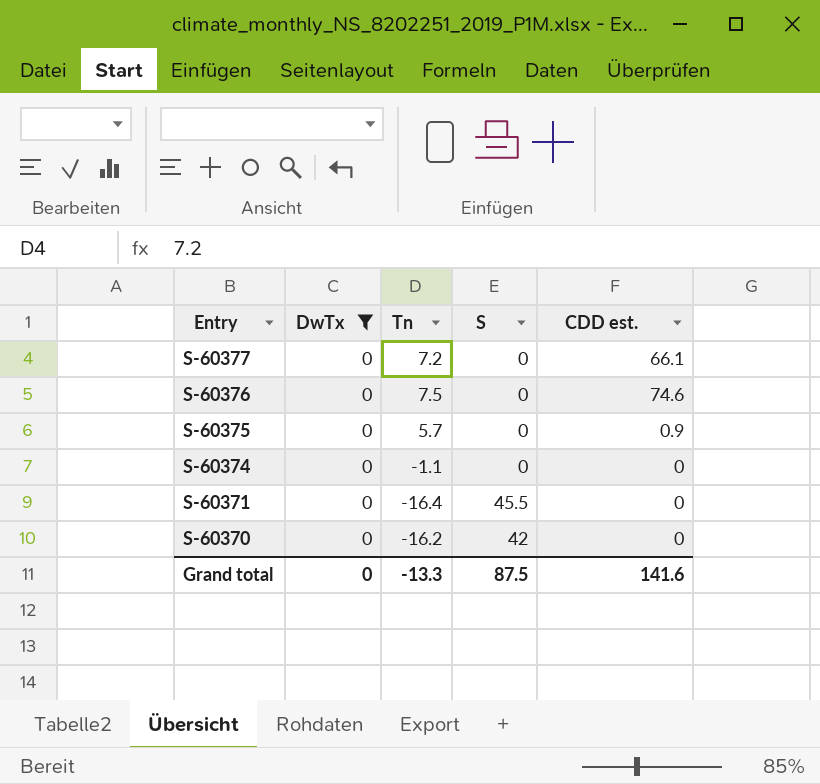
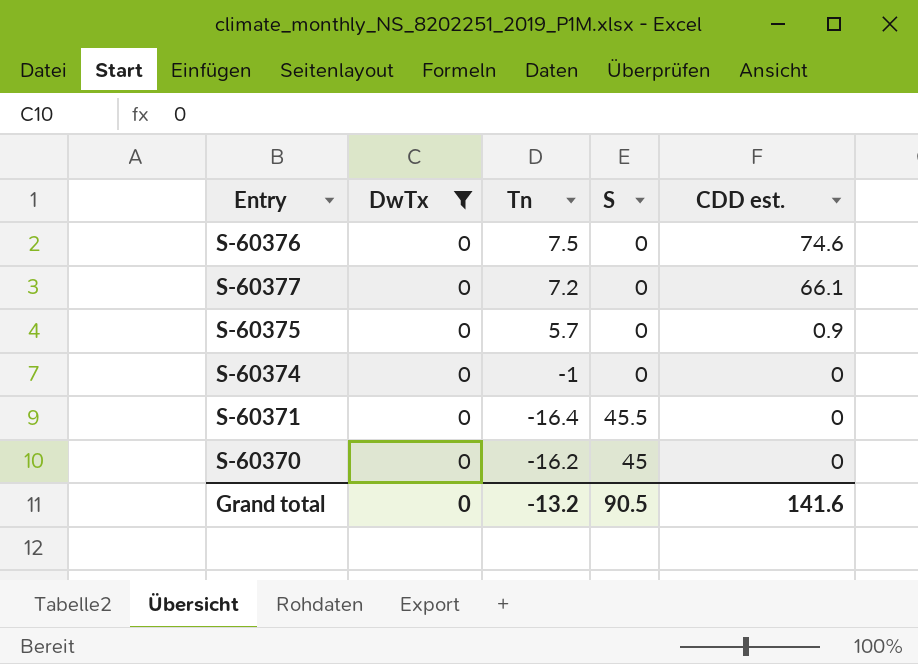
row order: Entry descending -> CDD est. descending
S-60374 | Tn: -1.1 -> -1
S-60370 | S: 42 -> 45
Grand total | Tn: -13.3 -> -13.2
Grand total | S: 87.5 -> 90.5

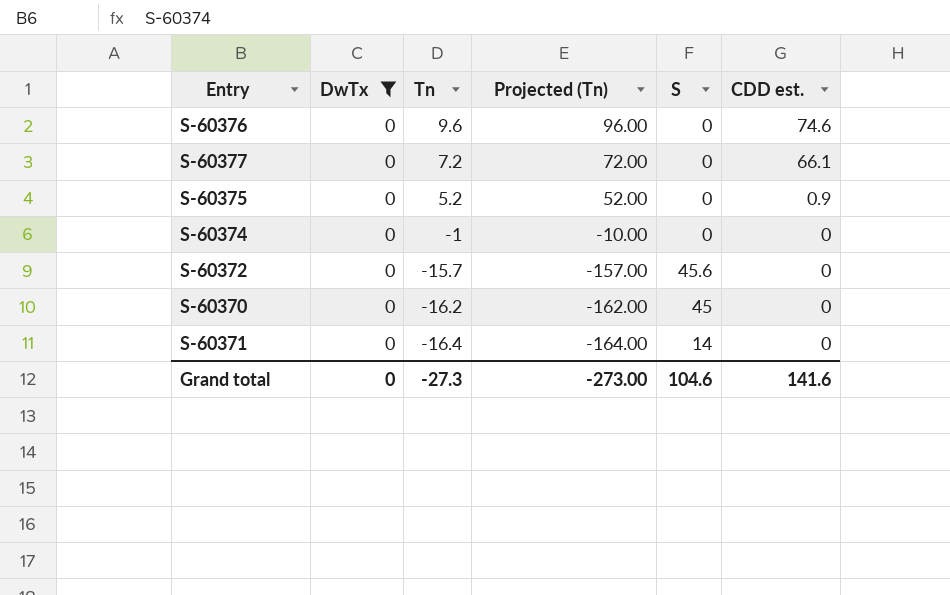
row order: CDD est. descending -> Tn descending
column Projected (Tn) | formula: none -> [Tn] * 10
S-60376 | Tn: 7.5 -> 9.6
S-60375 | Tn: 5.7 -> 5.2
row S-60372: none -> 0 | -15.7 | -157.00 | 45.6 | 0
S-60371 | S: 45.5 -> 14
Grand total | Tn: -13.2 -> -27.3
Grand total | S: 90.5 -> 104.6

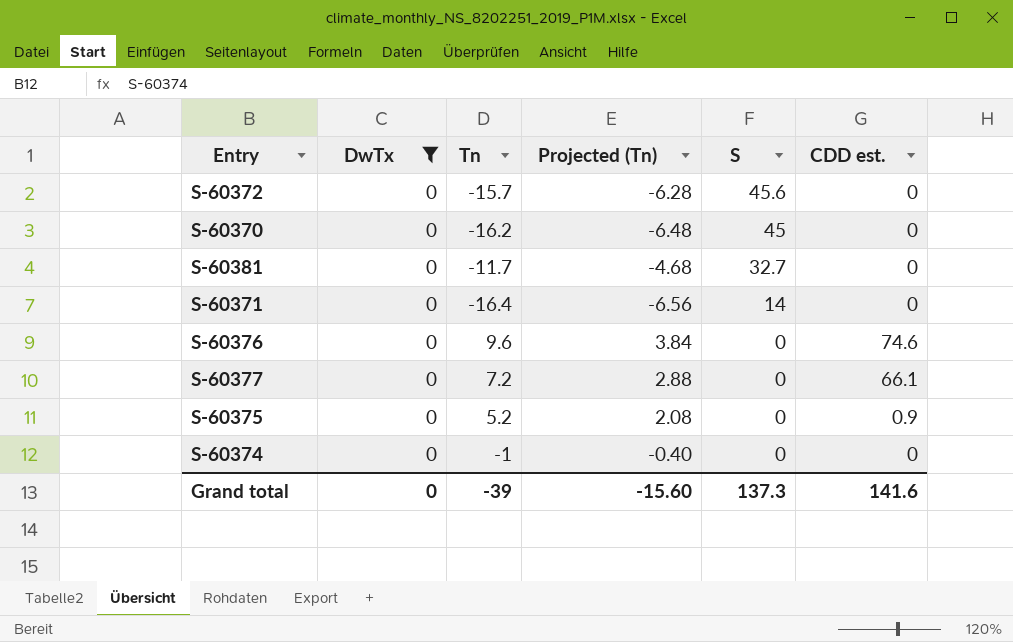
row order: Tn descending -> S descending
column Projected (Tn) | formula: [Tn] * 10 -> [Tn] * 0.4
row S-60381: none -> 0 | -11.7 | -4.68 | 32.7 | 0
Grand total | Tn: -27.3 -> -39
Grand total | Projected (Tn): -273.00 -> -15.60
Grand total | S: 104.6 -> 137.3

